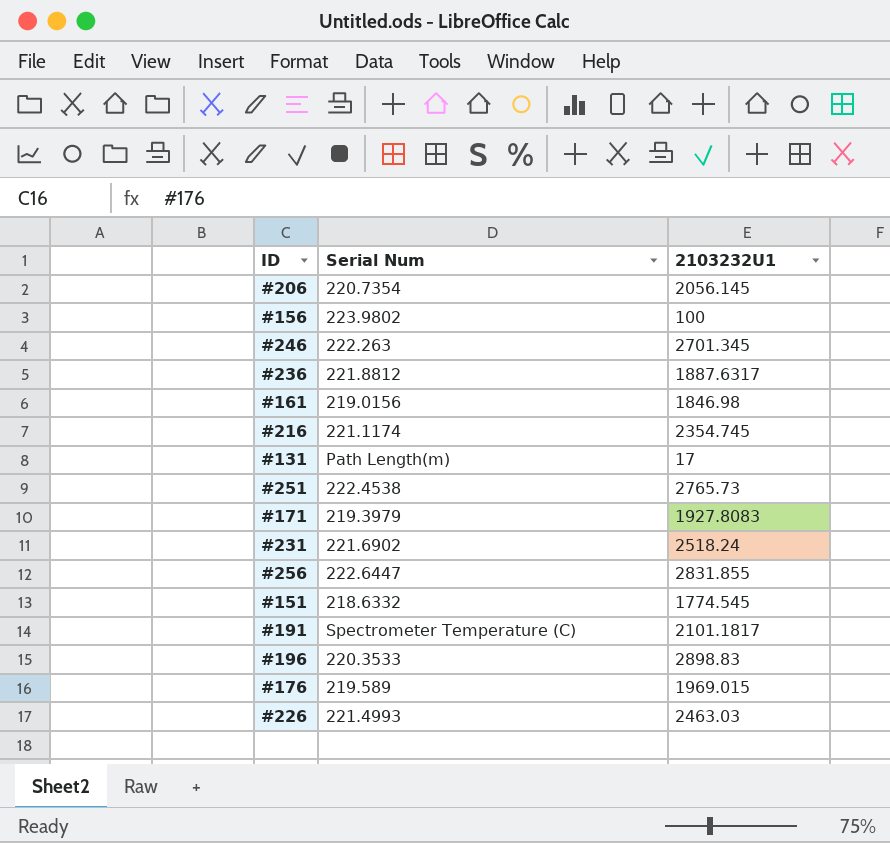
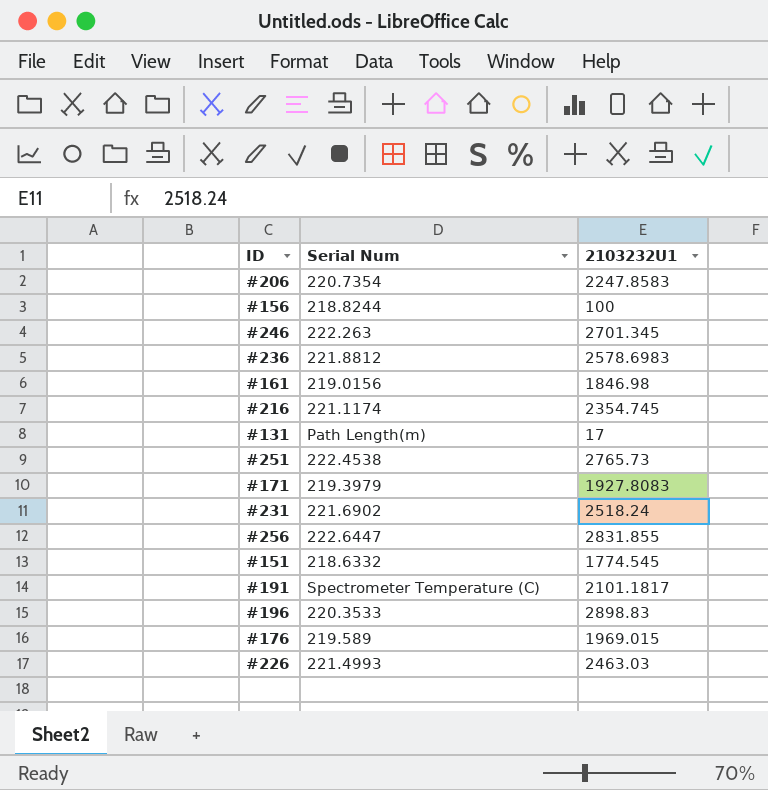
#206 | 2103232U1: 2056.145 -> 2247.8583
#156 | Serial Num: 223.9802 -> 218.8244
#236 | 2103232U1: 1887.6317 -> 2578.6983

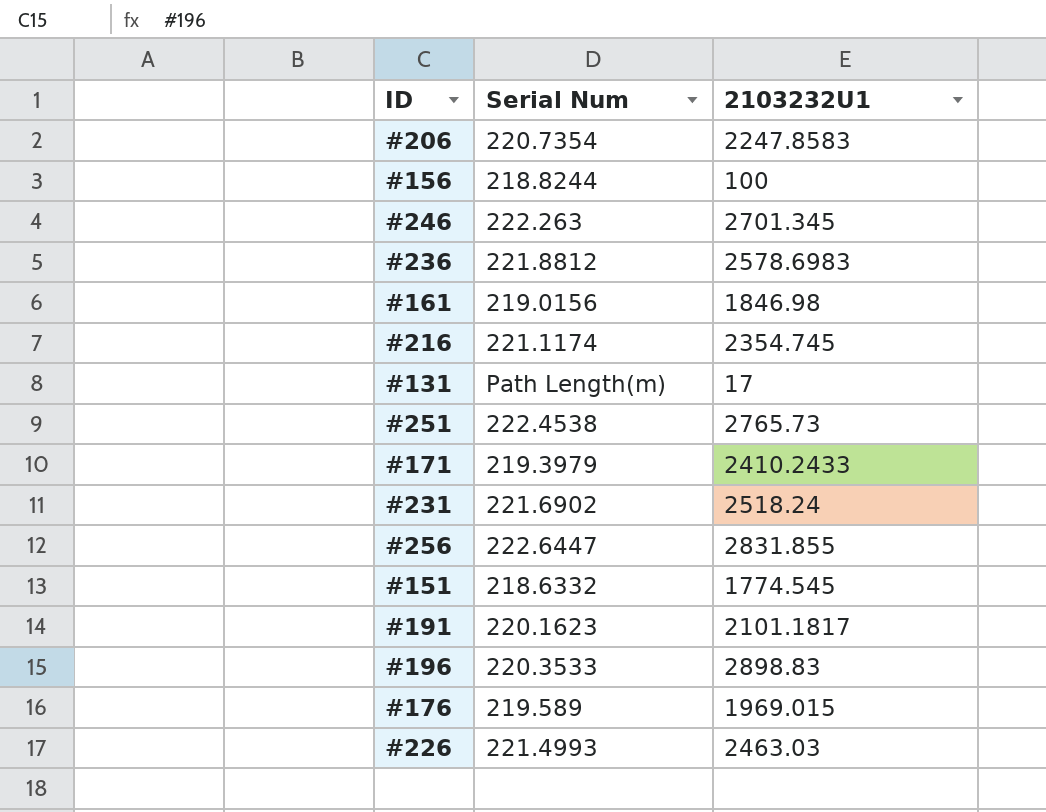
#171 | 2103232U1: 1927.8083 -> 2410.2433
#191 | Serial Num: Spectrometer Temperature (C) -> 220.1623

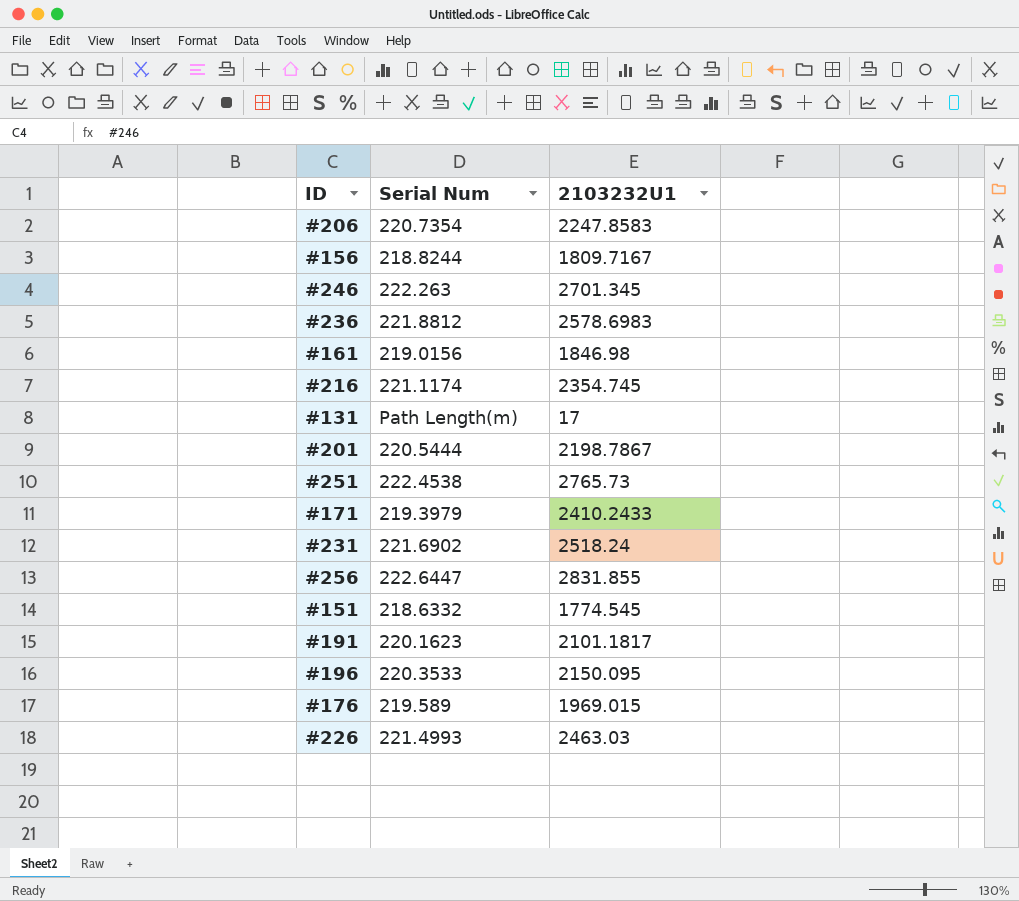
#156 | 2103232U1: 100 -> 1809.7167
row #201: none -> 220.5444 | 2198.7867
#196 | 2103232U1: 2898.83 -> 2150.095

